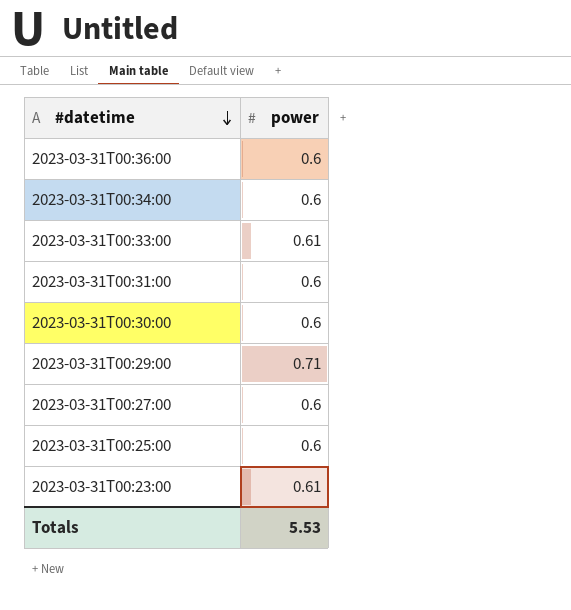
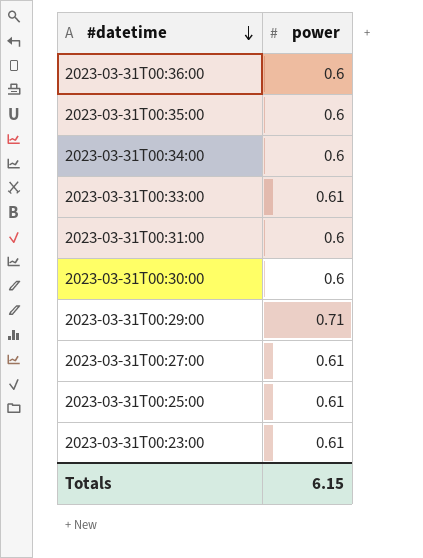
row 2023-03-31T00:35:00: none -> 0.6
2023-03-31T00:27:00 | power: 0.6 -> 0.61
2023-03-31T00:25:00 | power: 0.6 -> 0.61
Totals | power: 5.53 -> 6.15

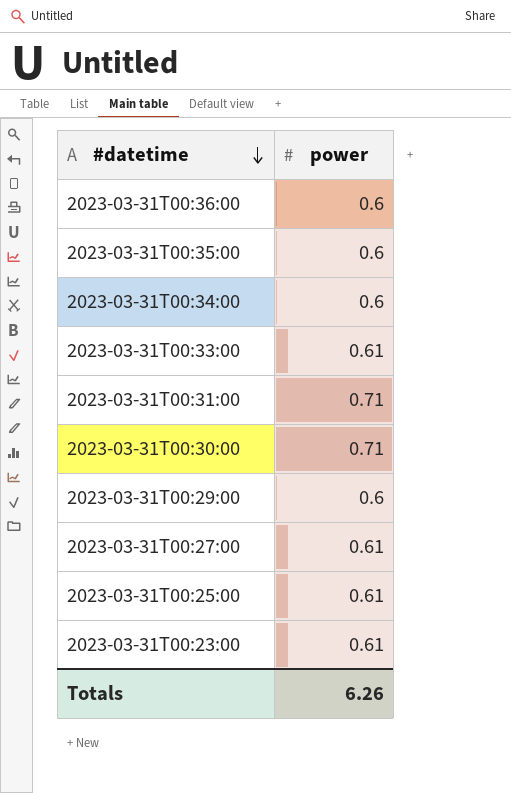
2023-03-31T00:31:00 | power: 0.6 -> 0.71
2023-03-31T00:30:00 | power: 0.6 -> 0.71
2023-03-31T00:29:00 | power: 0.71 -> 0.6
Totals | power: 6.15 -> 6.26

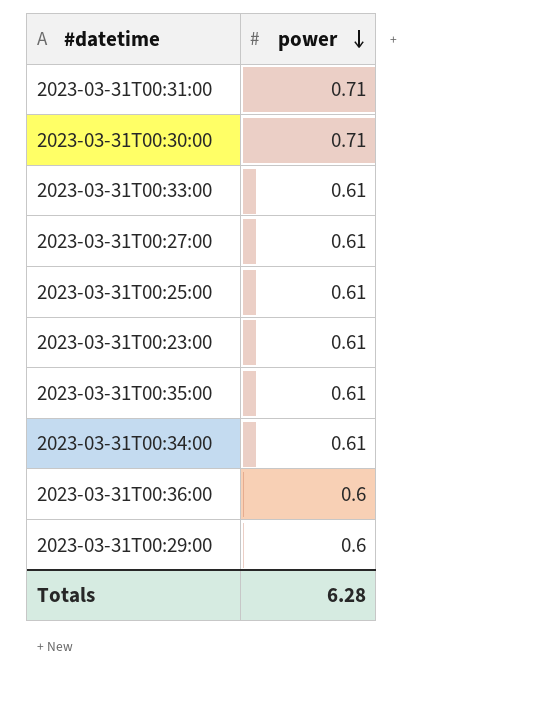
row order: #datetime descending -> power descending
2023-03-31T00:35:00 | power: 0.6 -> 0.61
2023-03-31T00:34:00 | power: 0.6 -> 0.61
Totals | power: 6.26 -> 6.28

